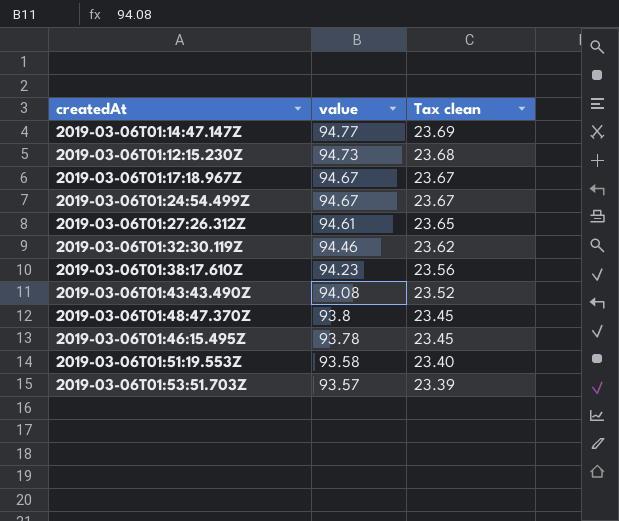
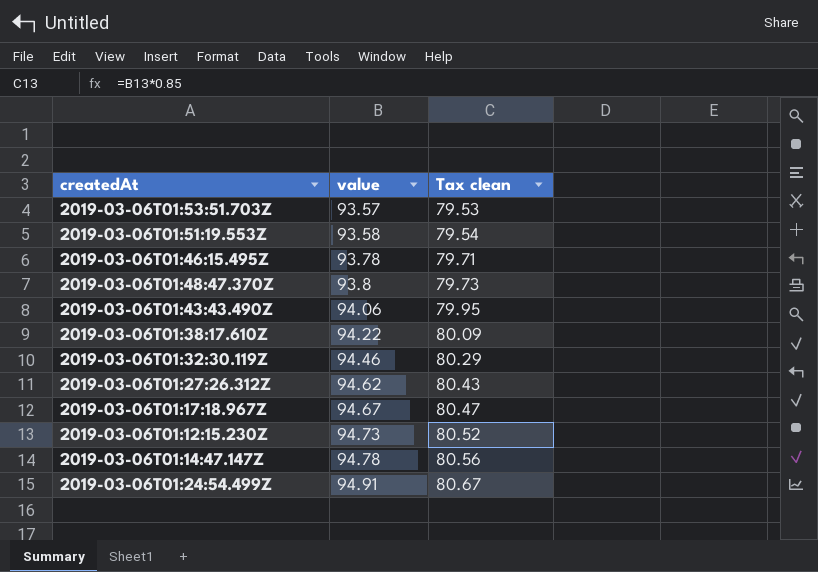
row order: value descending -> value ascending
column Tax clean | formula: [value] * 0.25 -> [value] * 0.85
2019-03-06T01:43:43.490Z | value: 94.08 -> 94.06
2019-03-06T01:38:17.610Z | value: 94.23 -> 94.22
2019-03-06T01:27:26.312Z | value: 94.61 -> 94.62
2019-03-06T01:14:47.147Z | value: 94.77 -> 94.78
2019-03-06T01:24:54.499Z | value: 94.67 -> 94.91

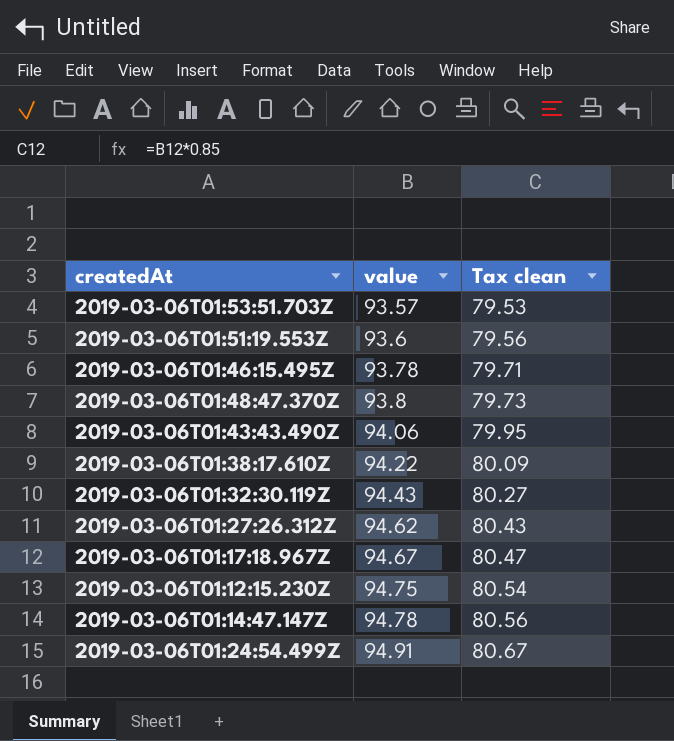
2019-03-06T01:51:19.553Z | value: 93.58 -> 93.6
2019-03-06T01:51:19.553Z | Tax clean: 79.54 -> 79.56
2019-03-06T01:32:30.119Z | value: 94.46 -> 94.43
2019-03-06T01:32:30.119Z | Tax clean: 80.29 -> 80.27
2019-03-06T01:12:15.230Z | value: 94.73 -> 94.75
2019-03-06T01:12:15.230Z | Tax clean: 80.52 -> 80.54

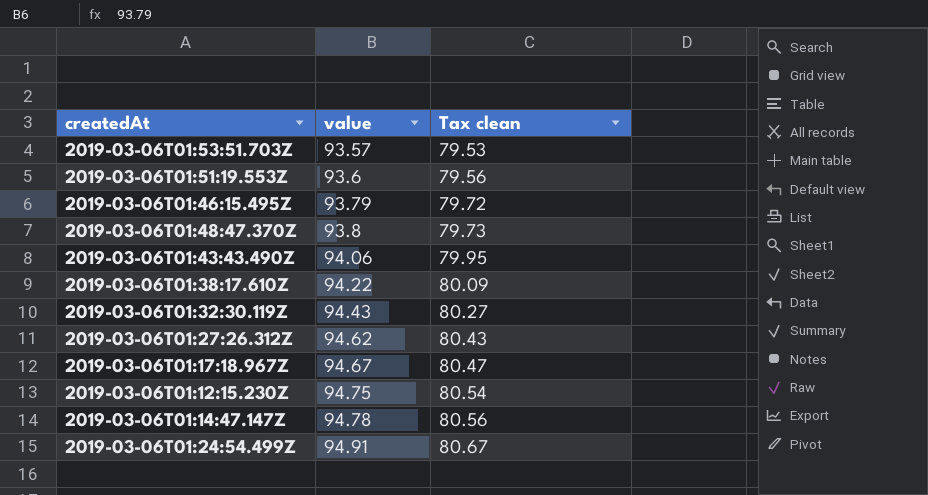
2019-03-06T01:46:15.495Z | value: 93.78 -> 93.79
2019-03-06T01:46:15.495Z | Tax clean: 79.71 -> 79.72

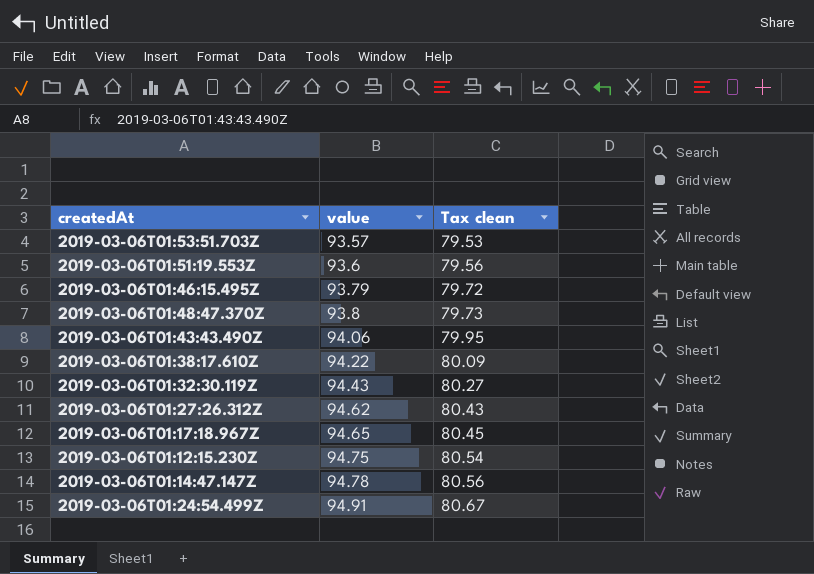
2019-03-06T01:17:18.967Z | value: 94.67 -> 94.65
2019-03-06T01:17:18.967Z | Tax clean: 80.47 -> 80.45

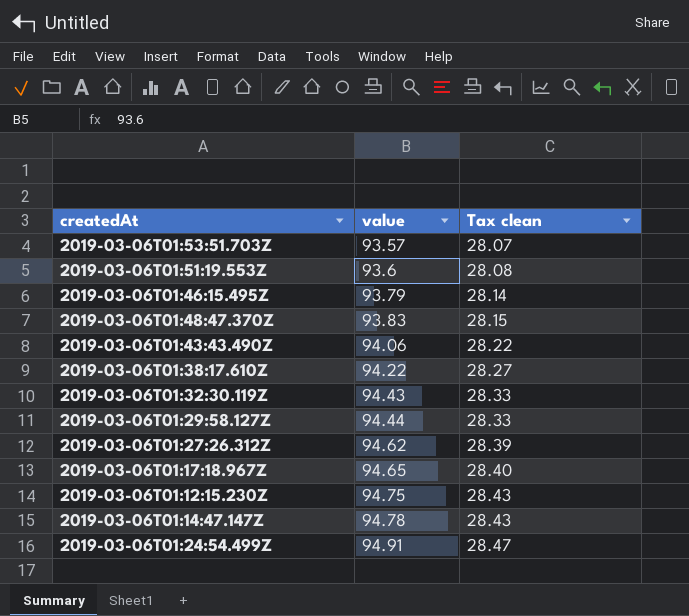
column Tax clean | formula: [value] * 0.85 -> [value] * 0.3
2019-03-06T01:48:47.370Z | value: 93.8 -> 93.83
row 2019-03-06T01:29:58.127Z: none -> 94.44 | 28.33

